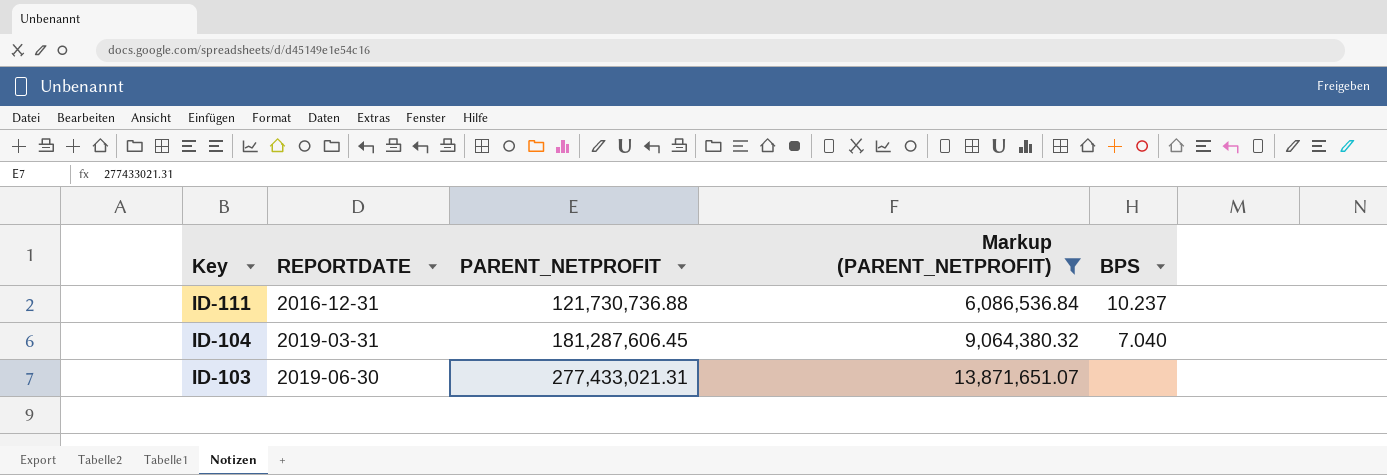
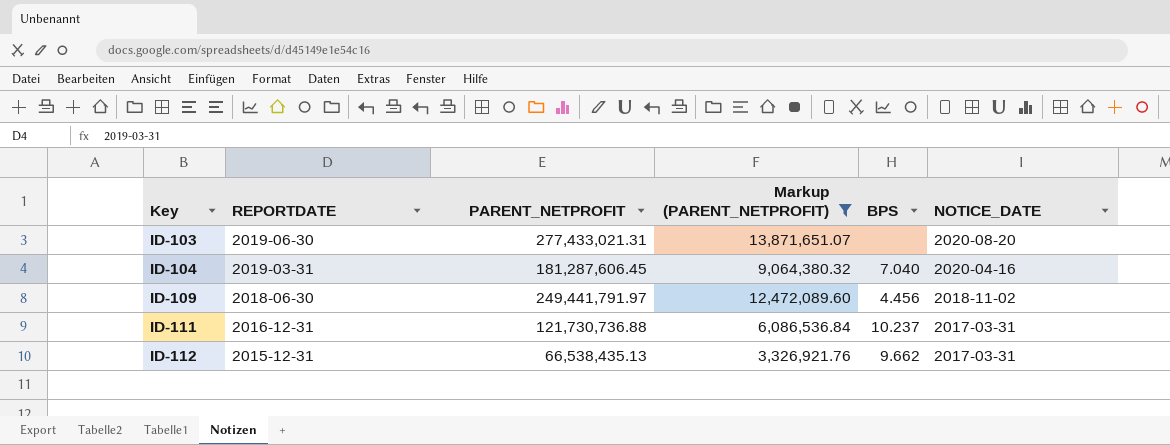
row order: Key descending -> Key ascending
column NOTICE_DATE | position: none -> 6
row ID-109: none -> 2018-06-30 | 249,441,791.97 | 12,472,089.60 | 4.456 | 2018-11-02
row ID-112: none -> 2015-12-31 | 66,538,435.13 | 3,326,921.76 | 9.662 | 2017-03-31

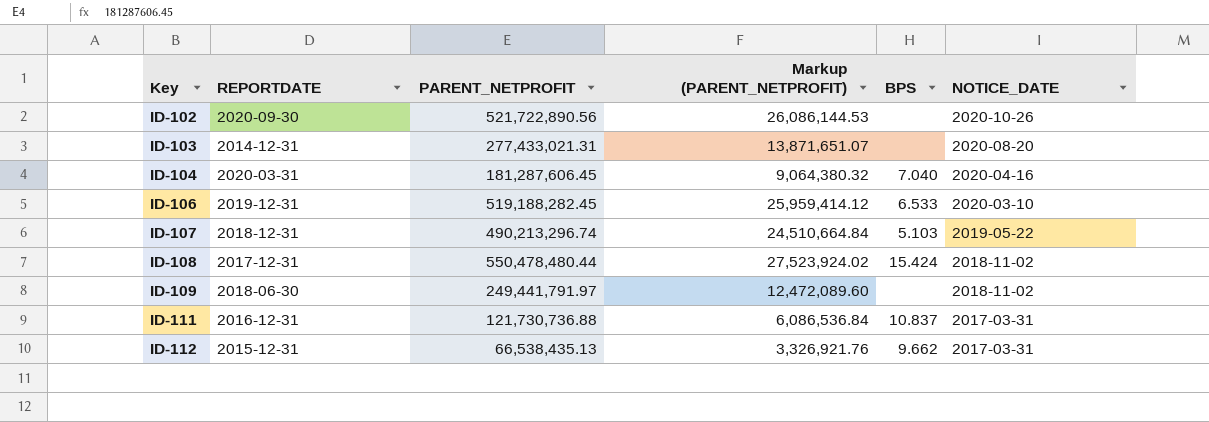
filter: Markup (PARENT_NETPROFIT) <= 13,871,651.07 -> none
ID-103 | REPORTDATE: 2019-06-30 -> 2014-12-31
ID-104 | REPORTDATE: 2019-03-31 -> 2020-03-31
ID-109 | BPS: 4.456 -> none
ID-111 | BPS: 10.237 -> 10.837

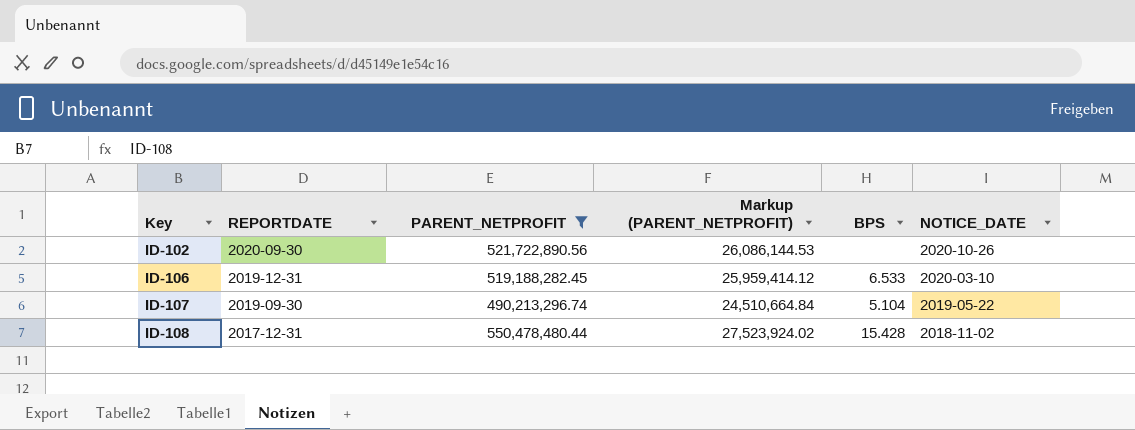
filter: none -> PARENT_NETPROFIT >= 490,213,296.74
ID-107 | REPORTDATE: 2018-12-31 -> 2019-09-30
ID-107 | BPS: 5.103 -> 5.104
ID-108 | BPS: 15.424 -> 15.428

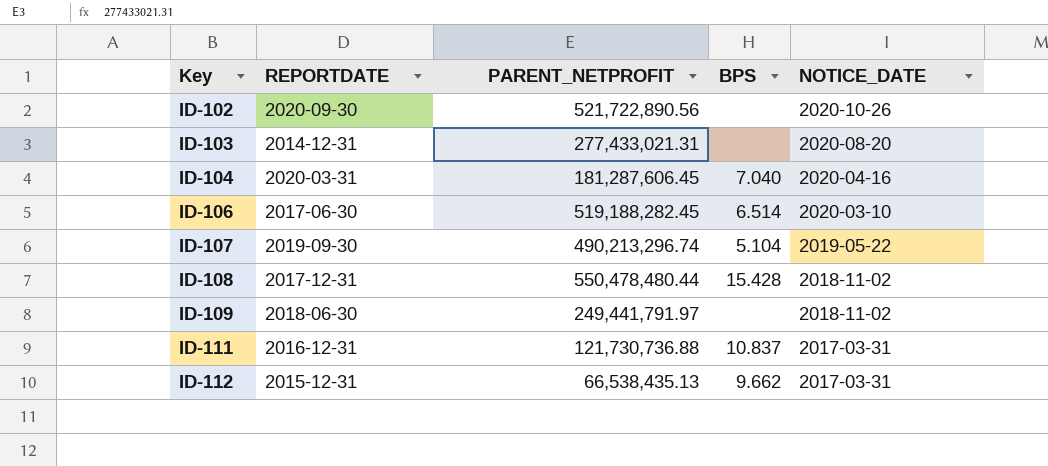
filter: PARENT_NETPROFIT >= 490,213,296.74 -> none
column Markup (PARENT_NETPROFIT) | formula: [PARENT_NETPROFIT] * 0.05 -> none
ID-106 | REPORTDATE: 2019-12-31 -> 2017-06-30
ID-106 | BPS: 6.533 -> 6.514

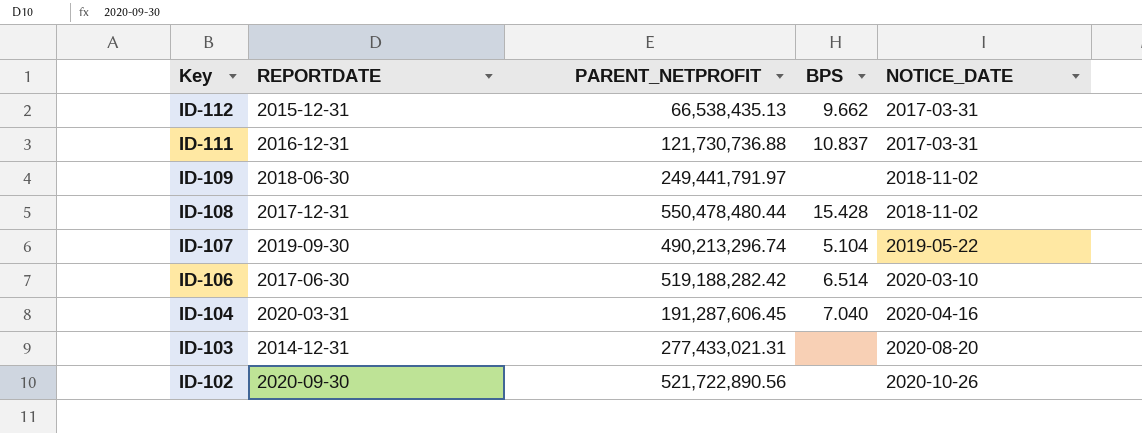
row order: Key ascending -> Key descending
ID-106 | PARENT_NETPROFIT: 519,188,282.45 -> 519,188,282.42
ID-104 | PARENT_NETPROFIT: 181,287,606.45 -> 191,287,606.45

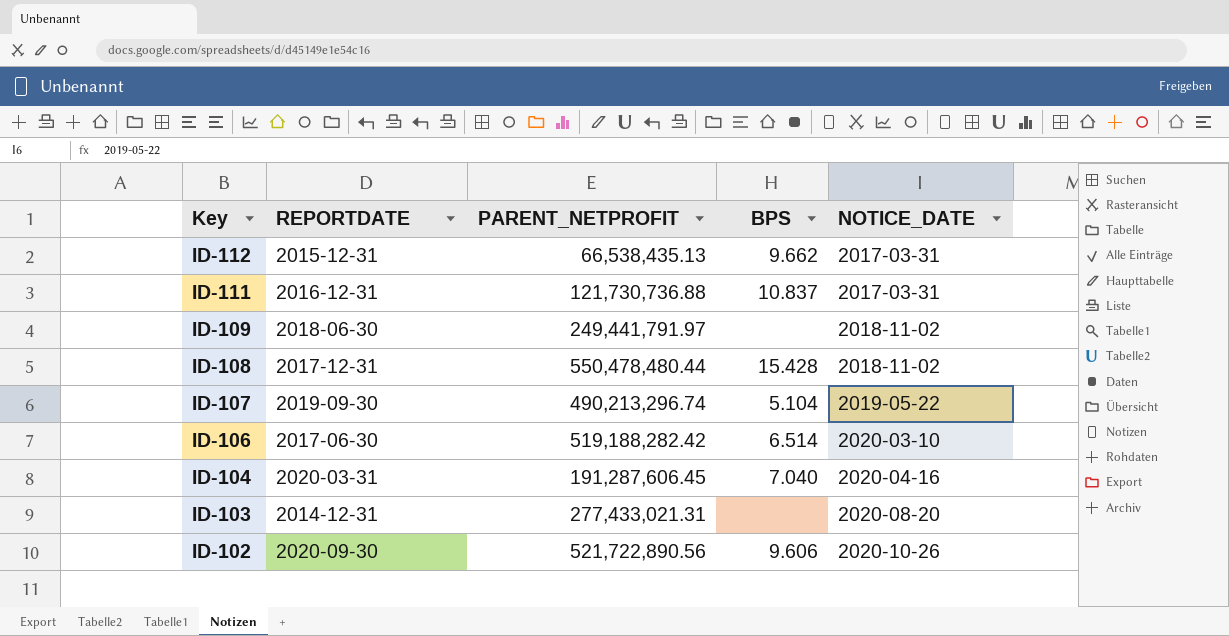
ID-102 | BPS: none -> 9.606

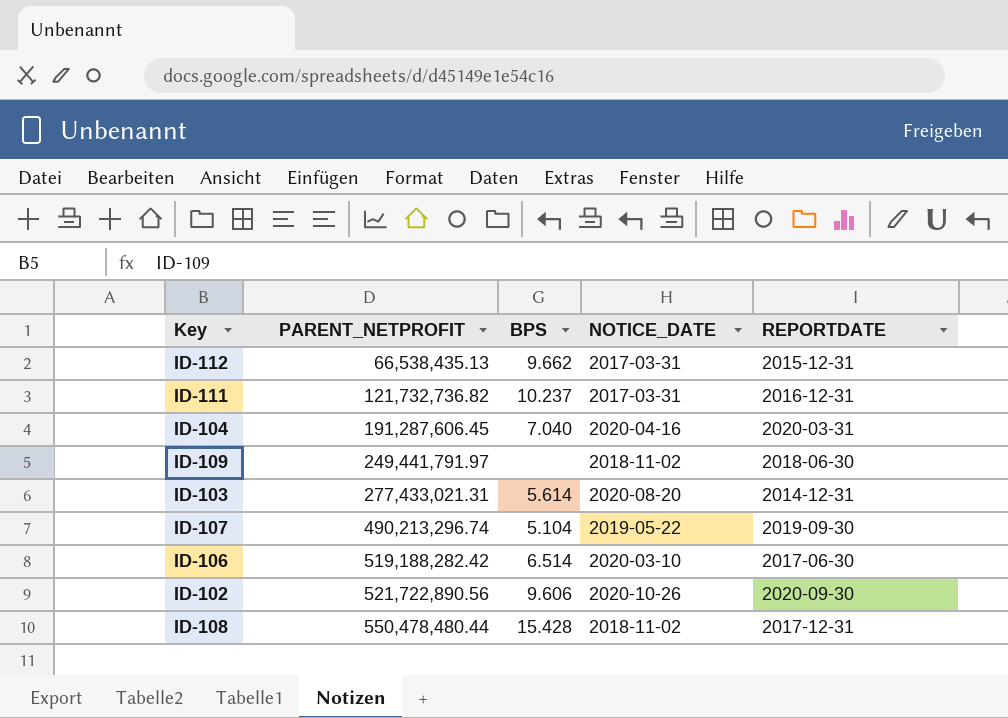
row order: Key descending -> PARENT_NETPROFIT ascending
column REPORTDATE | position: 2 -> 5
ID-111 | PARENT_NETPROFIT: 121,730,736.88 -> 121,732,736.82
ID-111 | BPS: 10.837 -> 10.237
ID-103 | BPS: none -> 5.614

